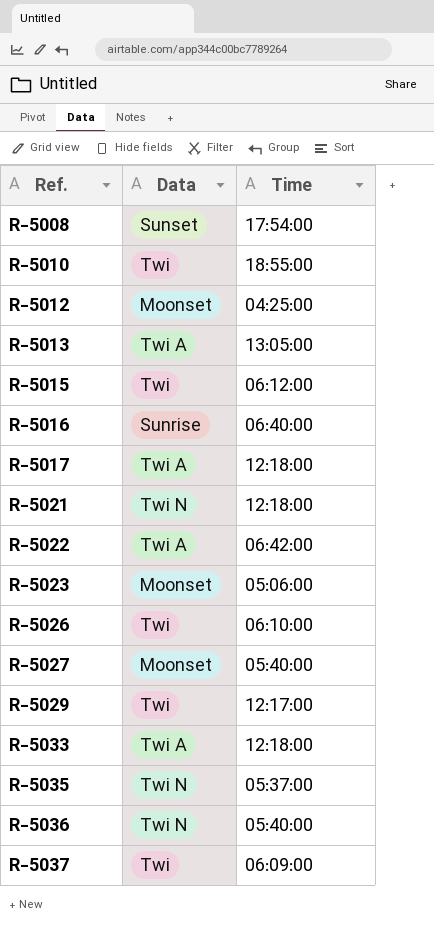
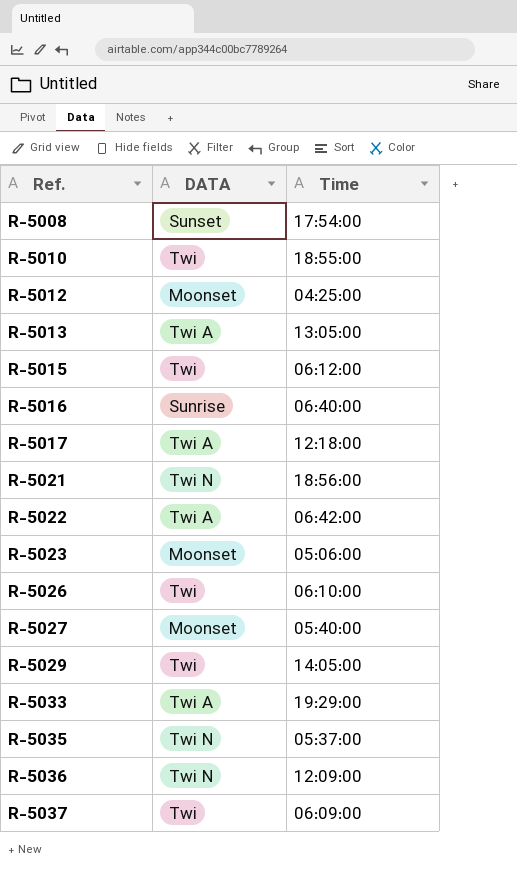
column name: Data -> DATA
R-5021 | Time: 12:18:00 -> 18:56:00
R-5029 | Time: 12:17:00 -> 14:05:00
R-5033 | Time: 12:18:00 -> 19:29:00
R-5036 | Time: 05:40:00 -> 12:09:00

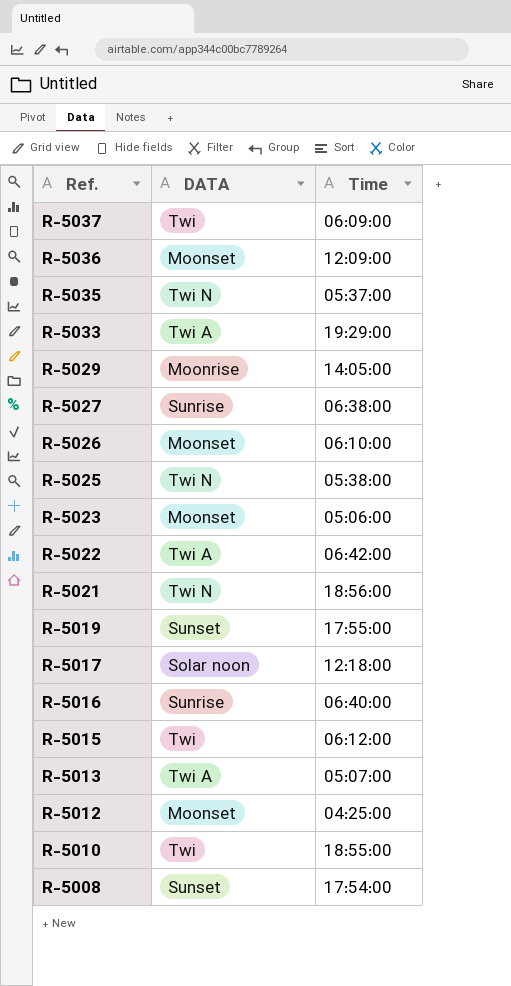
row order: Ref. ascending -> Ref. descending
R-5036 | DATA: Twi N -> Moonset
R-5029 | DATA: Twi -> Moonrise
R-5027 | DATA: Moonset -> Sunrise
R-5027 | Time: 05:40:00 -> 06:38:00
R-5026 | DATA: Twi -> Moonset
row R-5025: none -> Twi N | 05:38:00
row R-5019: none -> Sunset | 17:55:00
R-5017 | DATA: Twi A -> Solar noon
R-5013 | Time: 13:05:00 -> 05:07:00

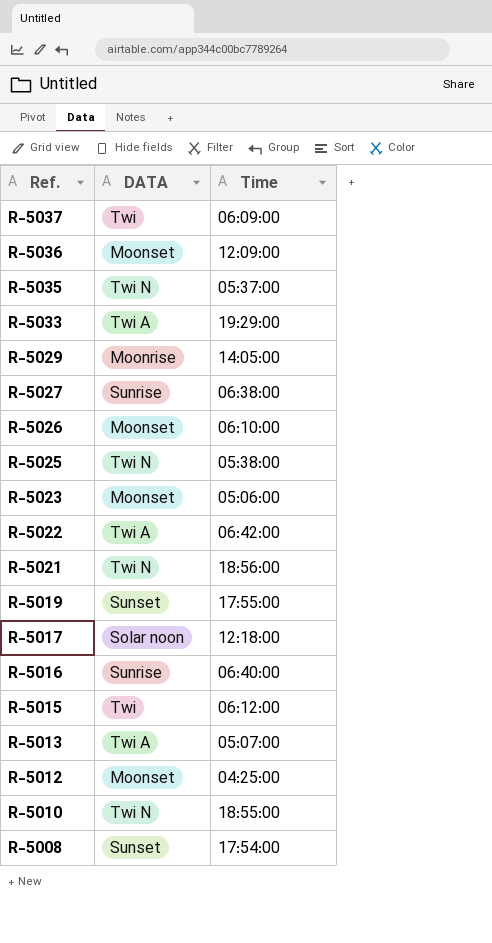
R-5010 | DATA: Twi -> Twi N

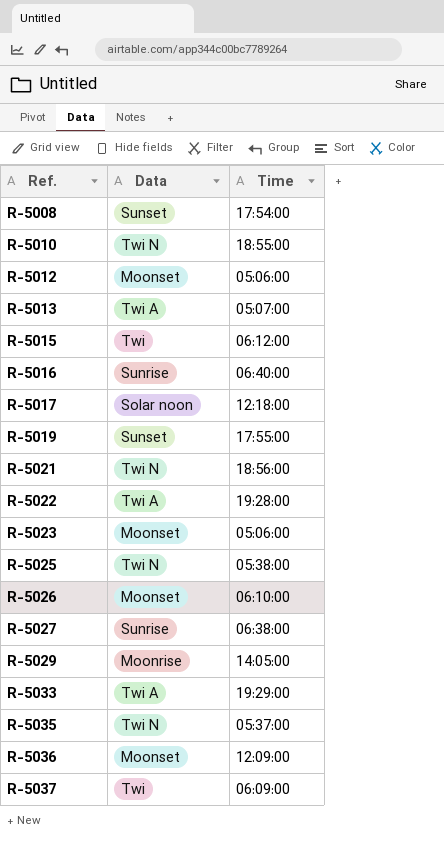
row order: Ref. descending -> Ref. ascending
column name: DATA -> Data
R-5012 | Time: 04:25:00 -> 05:06:00
R-5022 | Time: 06:42:00 -> 19:28:00

